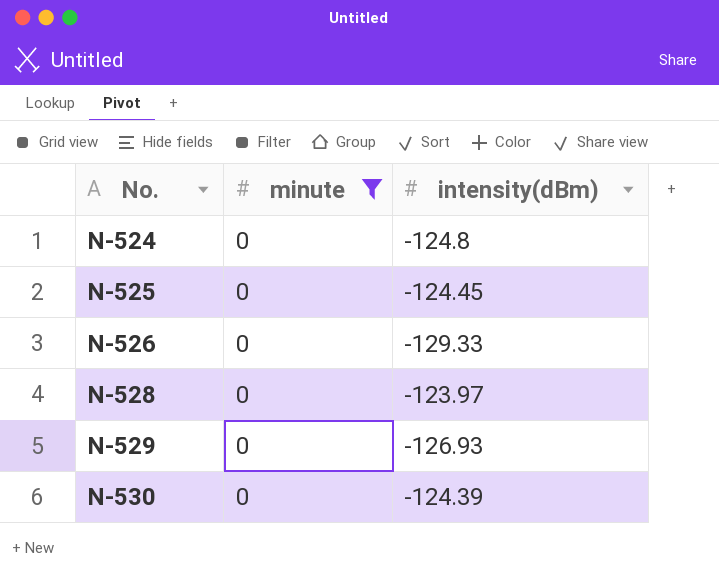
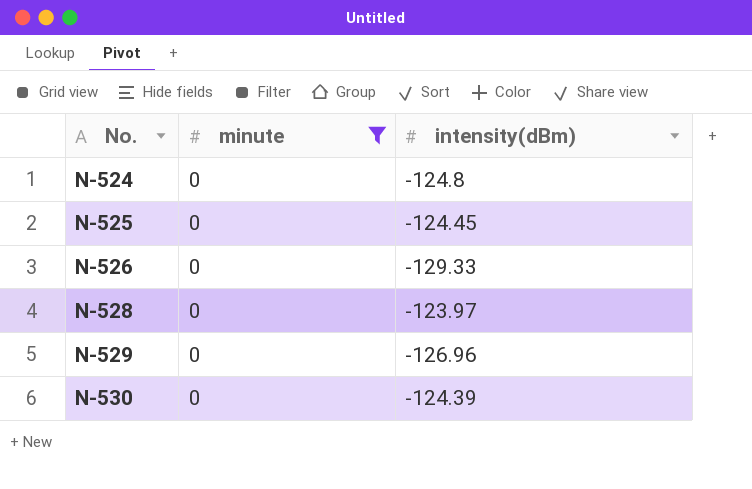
N-529 | intensity(dBm): -126.93 -> -126.96

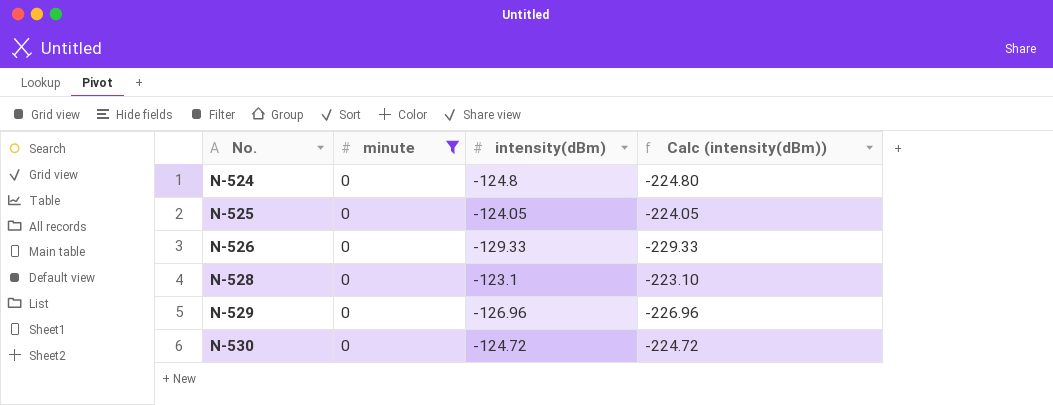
column Calc (intensity(dBm)) | formula: none -> [intensity(dBm)] - 100
N-525 | intensity(dBm): -124.45 -> -124.05
N-528 | intensity(dBm): -123.97 -> -123.1
N-530 | intensity(dBm): -124.39 -> -124.72

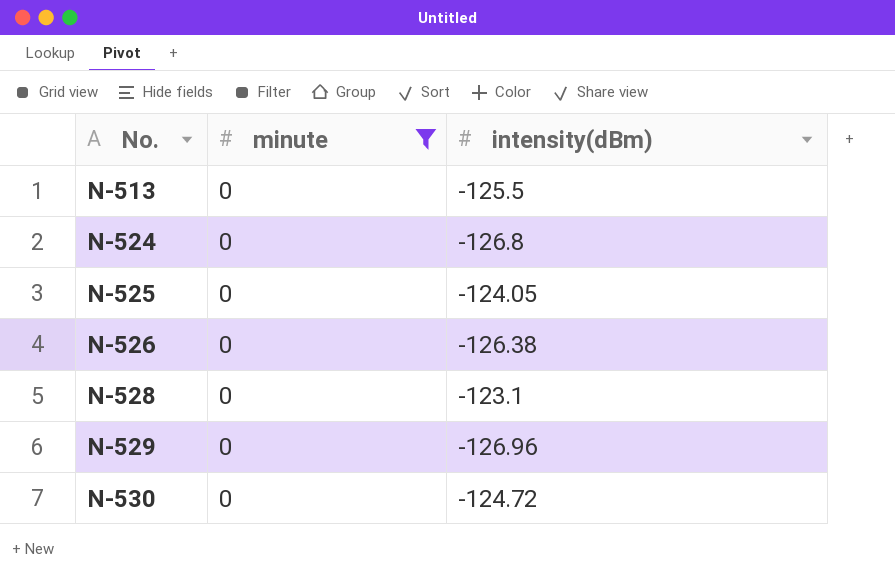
column Calc (intensity(dBm)) | formula: [intensity(dBm)] - 100 -> none
row N-513: none -> 0 | -125.5
N-524 | intensity(dBm): -124.8 -> -126.8
N-526 | intensity(dBm): -129.33 -> -126.38

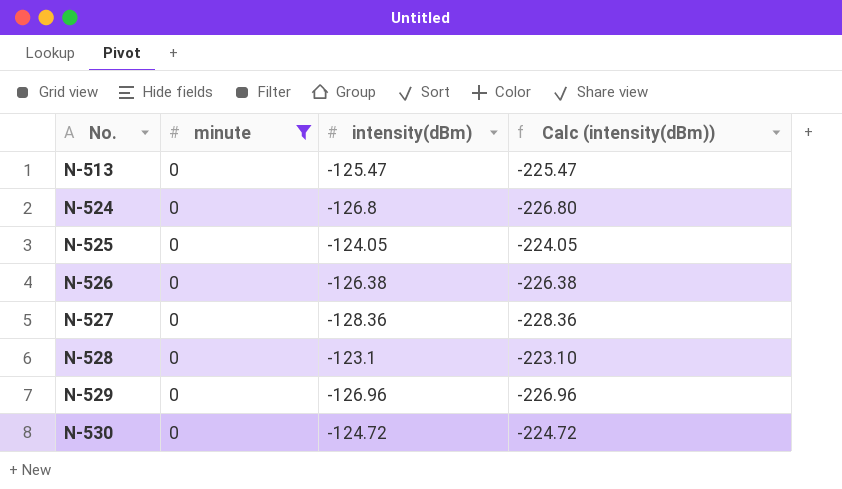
column Calc (intensity(dBm)) | formula: none -> [intensity(dBm)] - 100
N-513 | intensity(dBm): -125.5 -> -125.47
row N-527: none -> 0 | -128.36 | -228.36

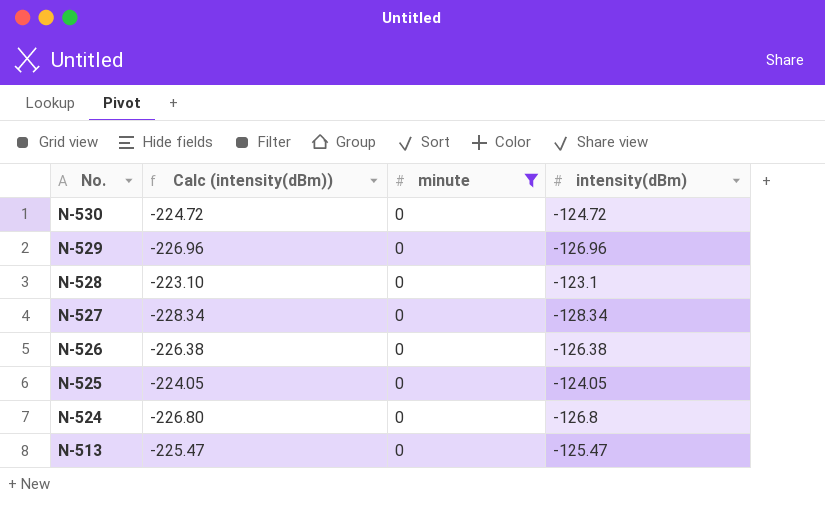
row order: No. ascending -> No. descending
column Calc (intensity(dBm)) | position: 4 -> 2
N-527 | Calc (intensity(dBm)): -228.36 -> -228.34
N-527 | intensity(dBm): -128.36 -> -128.34

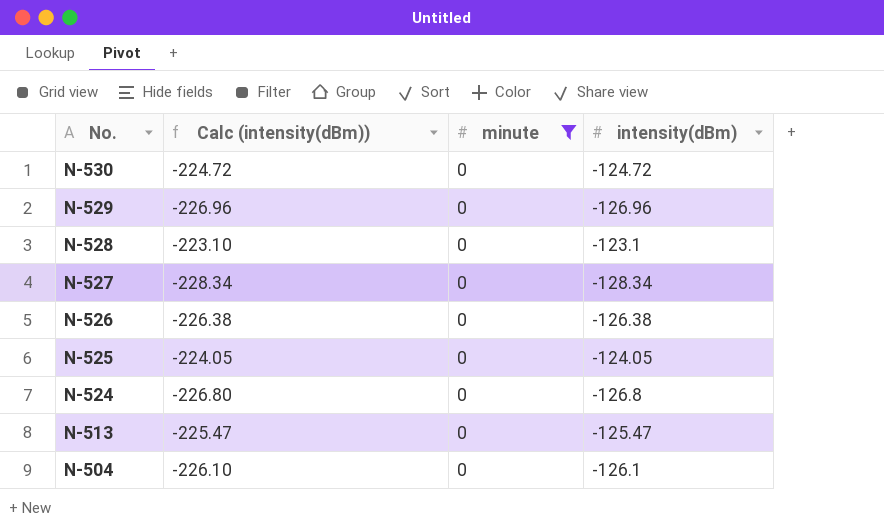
row N-504: none -> -226.10 | 0 | -126.1

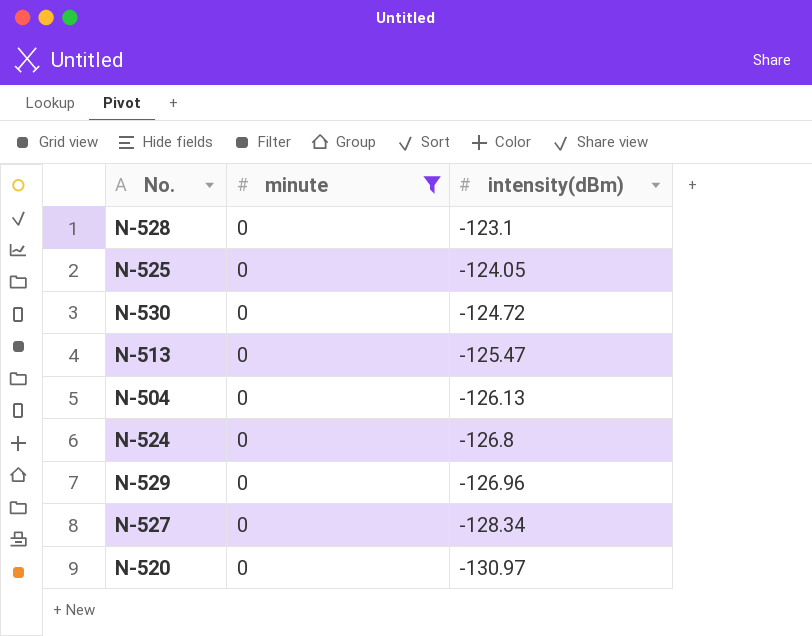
row order: No. descending -> intensity(dBm) descending
column Calc (intensity(dBm)) | formula: [intensity(dBm)] - 100 -> none
row N-526: -226.38 | 0 | -126.38 -> none
N-504 | intensity(dBm): -126.1 -> -126.13
row N-520: none -> 0 | -130.97

